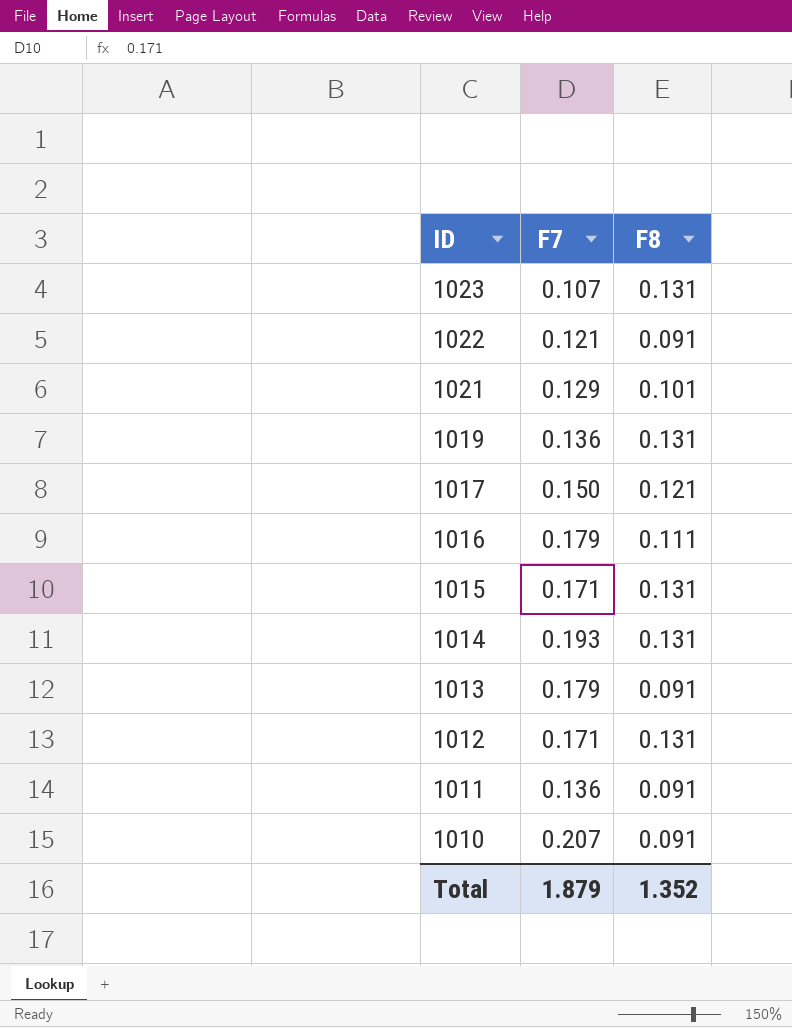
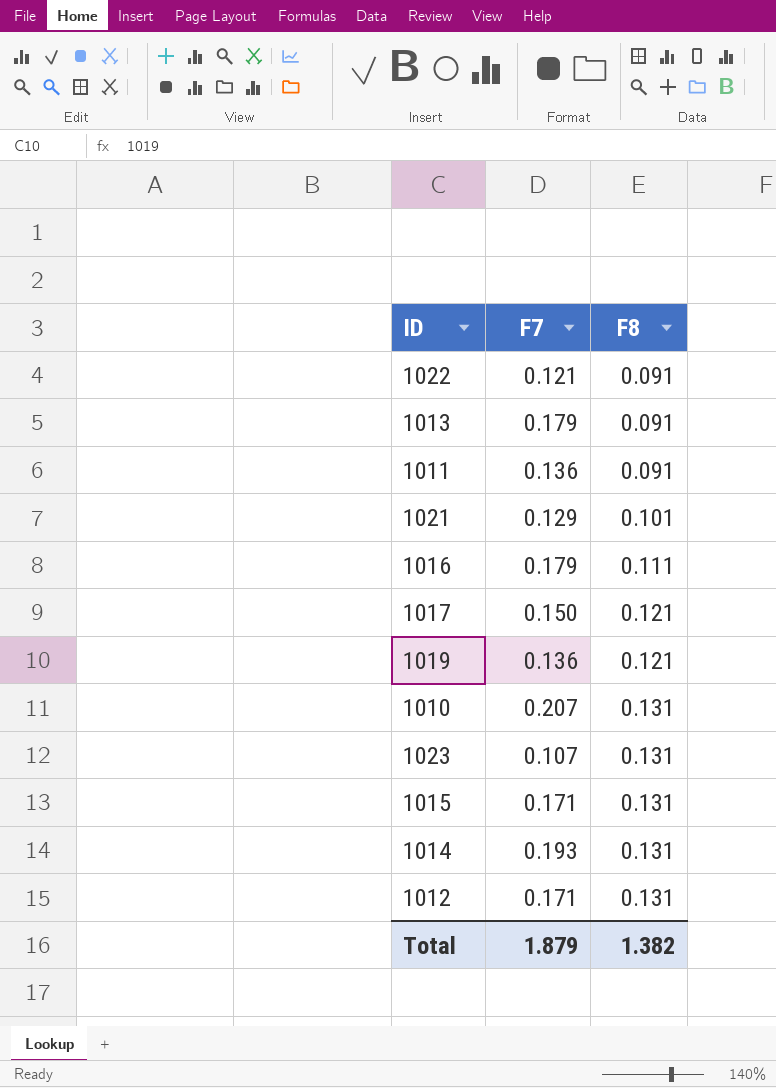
row order: ID descending -> F8 ascending
1019 | F8: 0.131 -> 0.121
1010 | F8: 0.091 -> 0.131
Total | F8: 1.352 -> 1.382

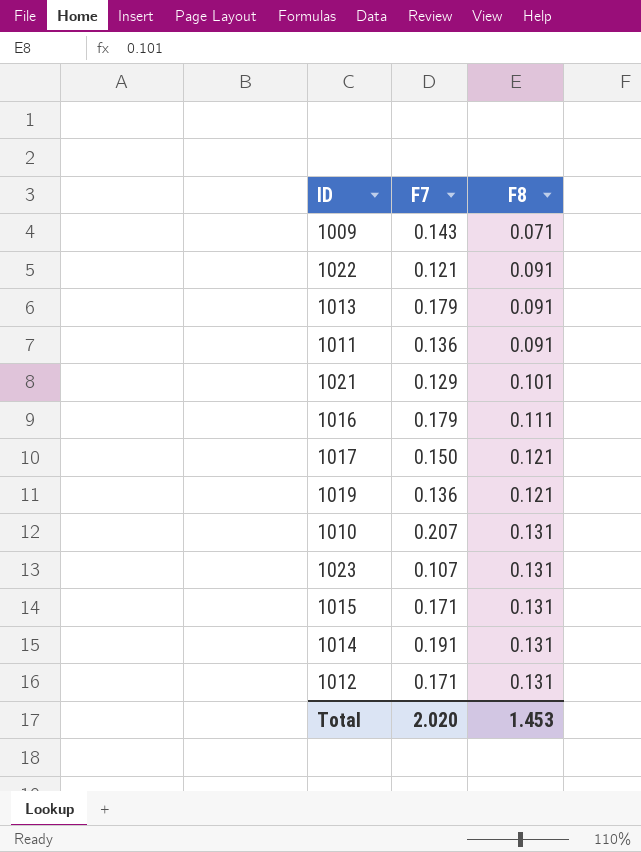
row 1009: none -> 0.143 | 0.071
1014 | F7: 0.193 -> 0.191
Total | F7: 1.879 -> 2.020
Total | F8: 1.382 -> 1.453

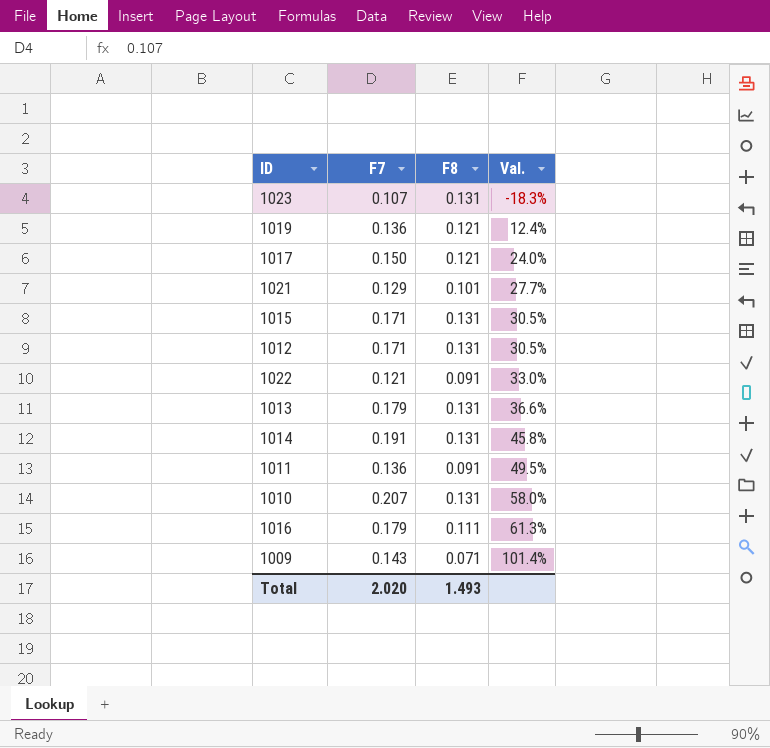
row order: F8 ascending -> Val. ascending
column Val. | formula: none -> ([F7] - [F8]) / [F8]
1013 | F8: 0.091 -> 0.131
Total | F8: 1.453 -> 1.493

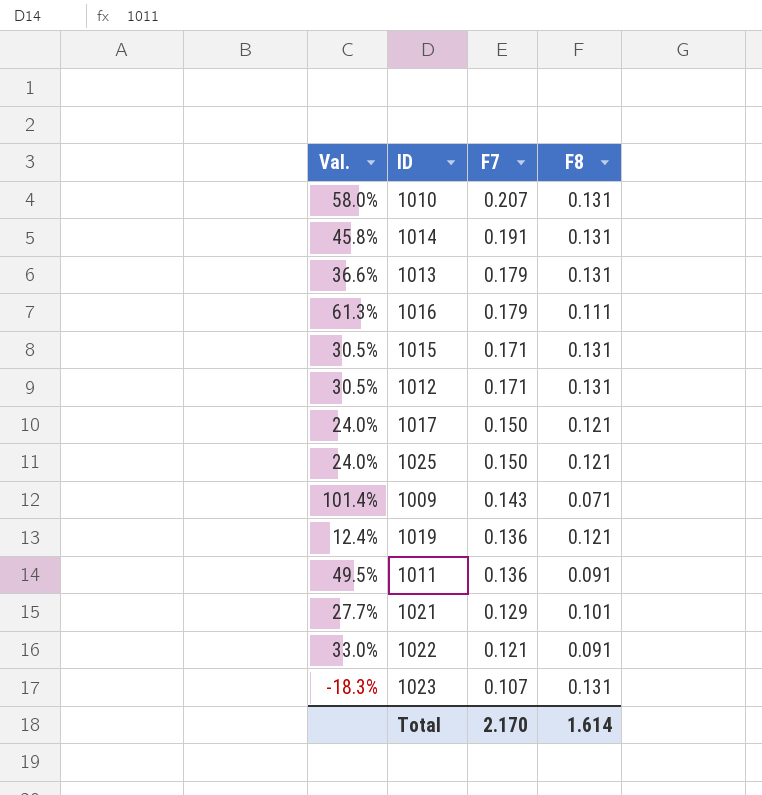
row order: Val. ascending -> F7 descending
column Val. | position: 4 -> 1
row 1025: none -> 24.0% | 0.150 | 0.121
Total | F7: 2.020 -> 2.170
Total | F8: 1.493 -> 1.614

